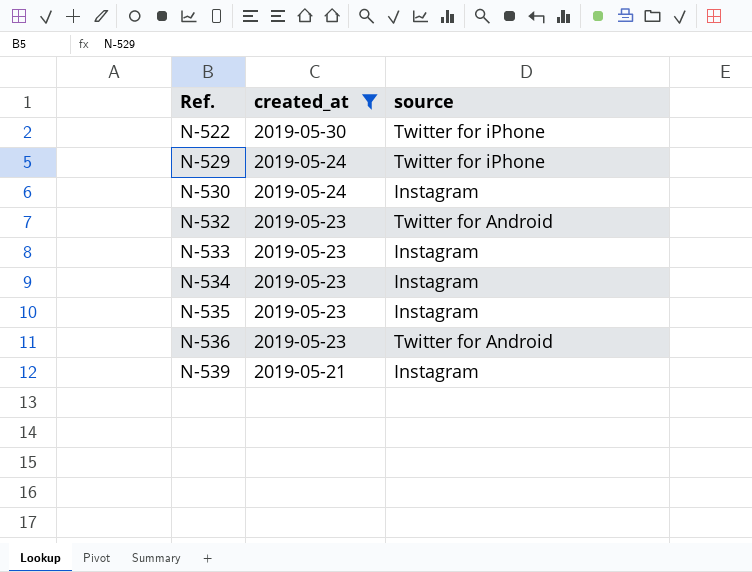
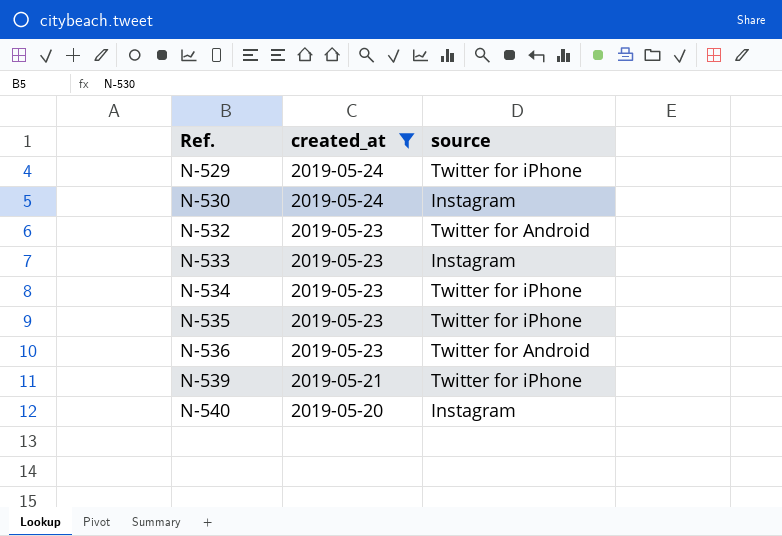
row N-522: 2019-05-30 | Twitter for iPhone -> none
N-534 | source: Instagram -> Twitter for iPhone
N-535 | source: Instagram -> Twitter for iPhone
N-539 | source: Instagram -> Twitter for iPhone
row N-540: none -> 2019-05-20 | Instagram

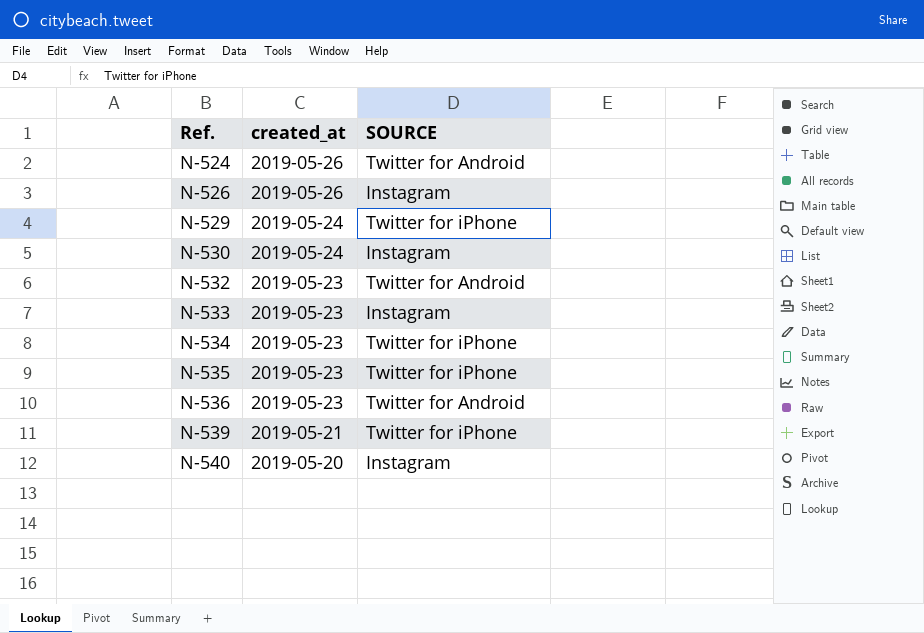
filter: created_at != 2019-05-26 -> none
column name: source -> SOURCE

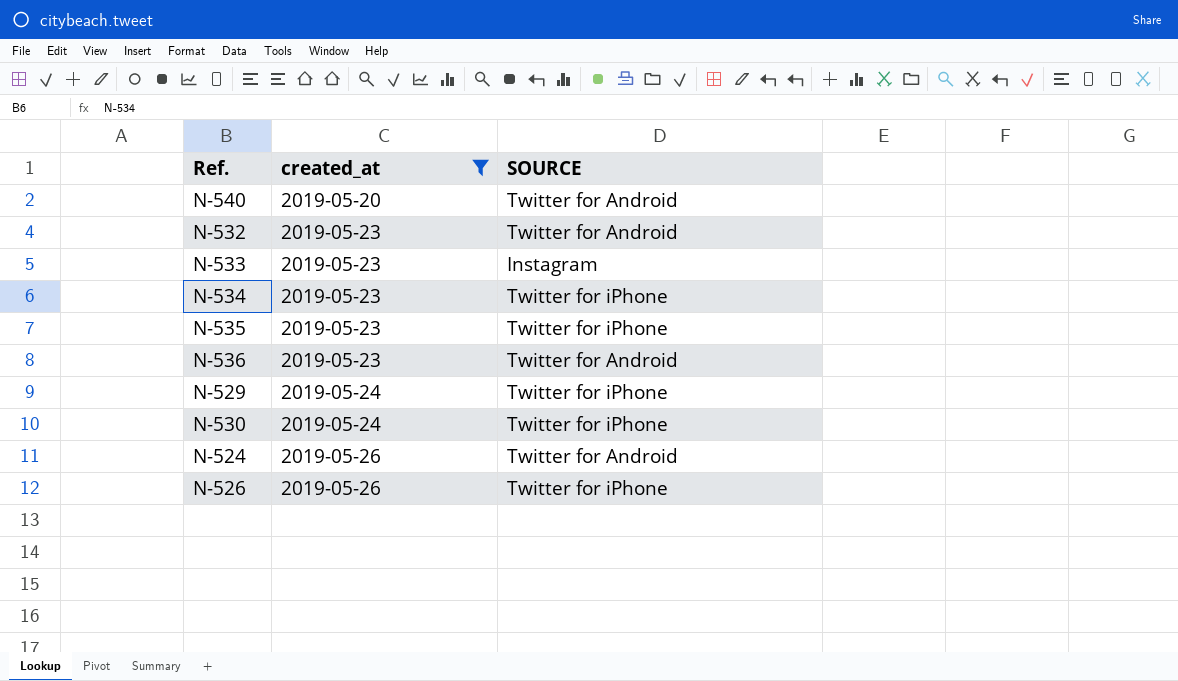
filter: none -> created_at != 2019-05-21
row order: Ref. ascending -> created_at ascending
N-540 | SOURCE: Instagram -> Twitter for Android
N-530 | SOURCE: Instagram -> Twitter for iPhone
N-526 | SOURCE: Instagram -> Twitter for iPhone

